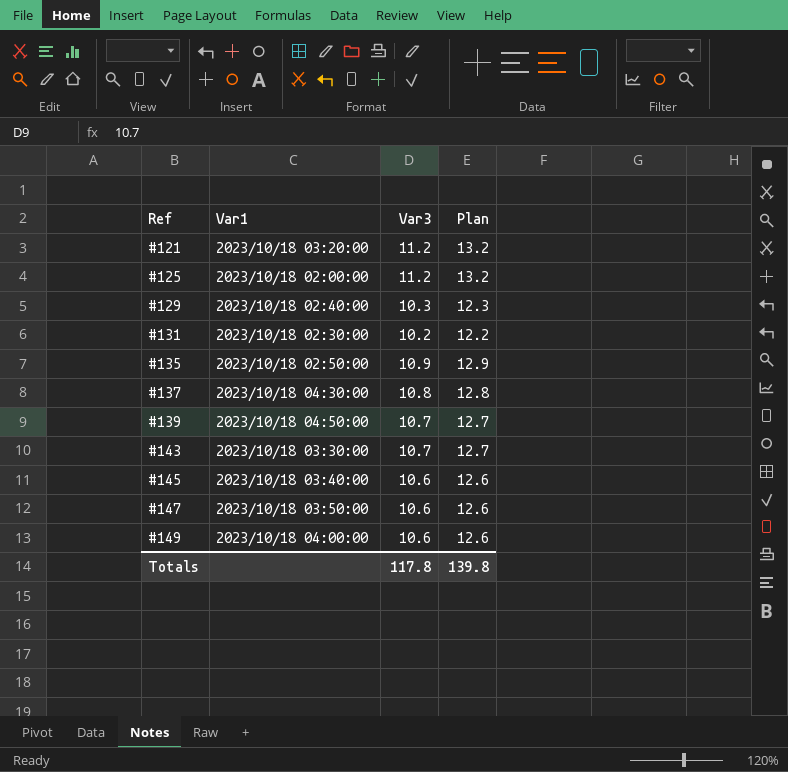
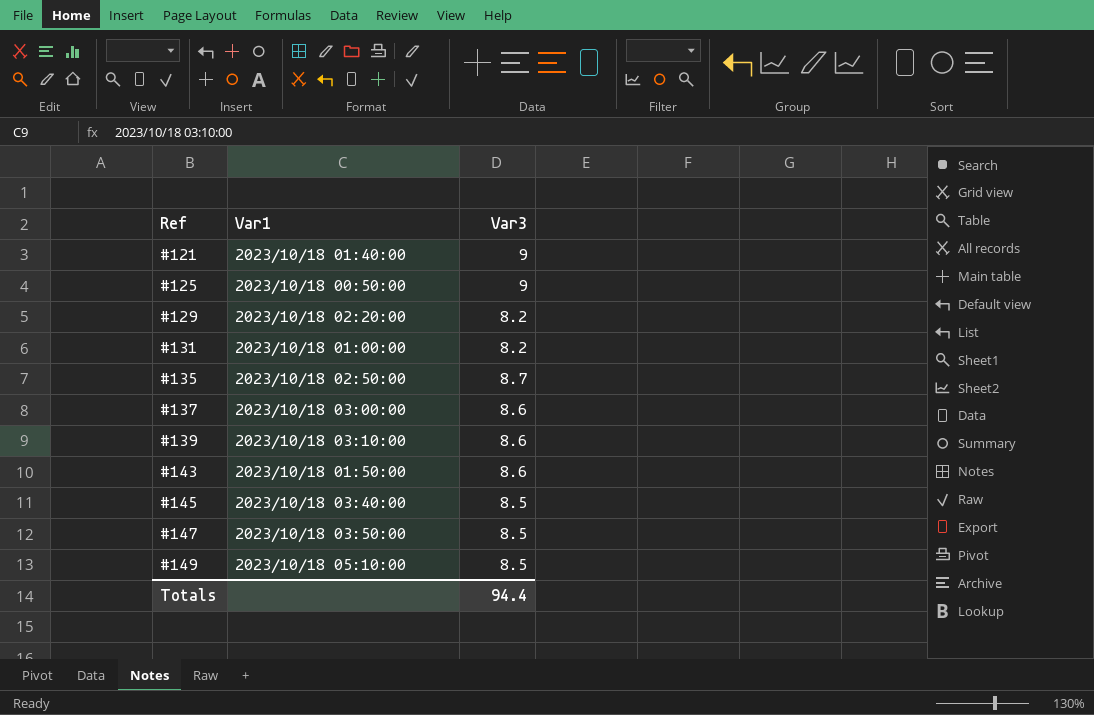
column Plan | formula: [Var3] + 2 -> none
#121 | Var1: 2023/10/18 03:20:00 -> 2023/10/18 01:40:00
#121 | Var3: 11.2 -> 9
#125 | Var1: 2023/10/18 02:00:00 -> 2023/10/18 00:50:00
#125 | Var3: 11.2 -> 9
#129 | Var1: 2023/10/18 02:40:00 -> 2023/10/18 02:20:00
#129 | Var3: 10.3 -> 8.2
#131 | Var1: 2023/10/18 02:30:00 -> 2023/10/18 01:00:00
#131 | Var3: 10.2 -> 8.2
#135 | Var3: 10.9 -> 8.7
#137 | Var1: 2023/10/18 04:30:00 -> 2023/10/18 03:00:00
#137 | Var3: 10.8 -> 8.6
#139 | Var1: 2023/10/18 04:50:00 -> 2023/10/18 03:10:00
#139 | Var3: 10.7 -> 8.6
#143 | Var1: 2023/10/18 03:30:00 -> 2023/10/18 01:50:00
#143 | Var3: 10.7 -> 8.6
#145 | Var3: 10.6 -> 8.5
#147 | Var3: 10.6 -> 8.5
#149 | Var1: 2023/10/18 04:00:00 -> 2023/10/18 05:10:00
#149 | Var3: 10.6 -> 8.5
Totals | Var3: 117.8 -> 94.4

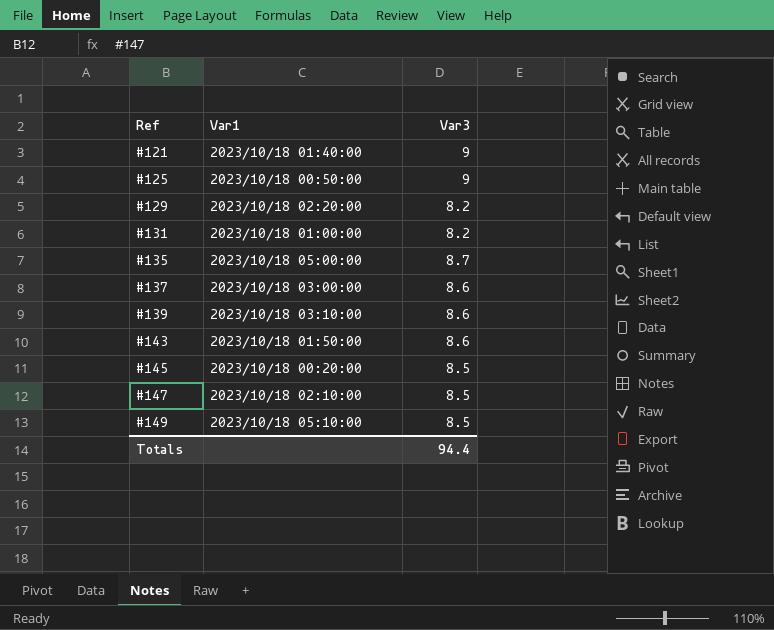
#135 | Var1: 2023/10/18 02:50:00 -> 2023/10/18 05:00:00
#145 | Var1: 2023/10/18 03:40:00 -> 2023/10/18 00:20:00
#147 | Var1: 2023/10/18 03:50:00 -> 2023/10/18 02:10:00

